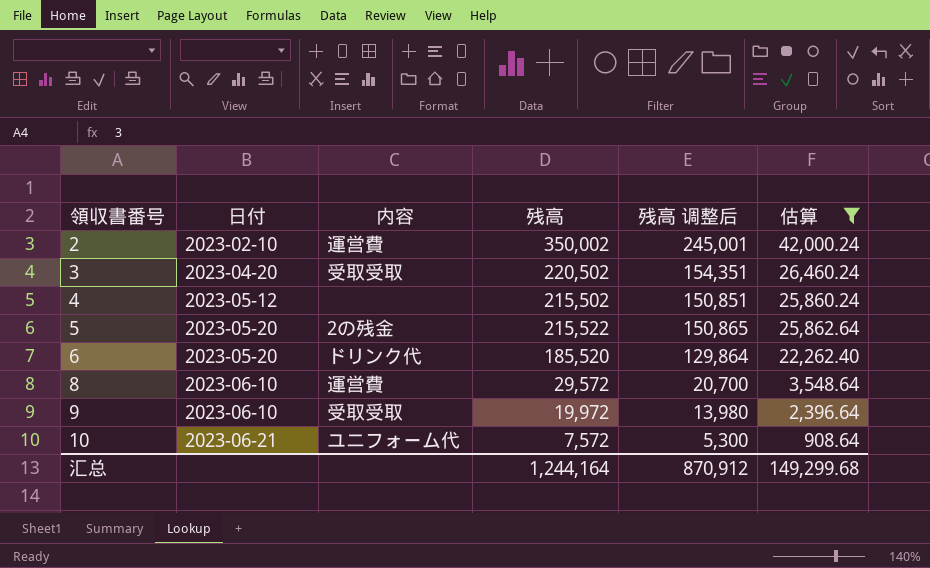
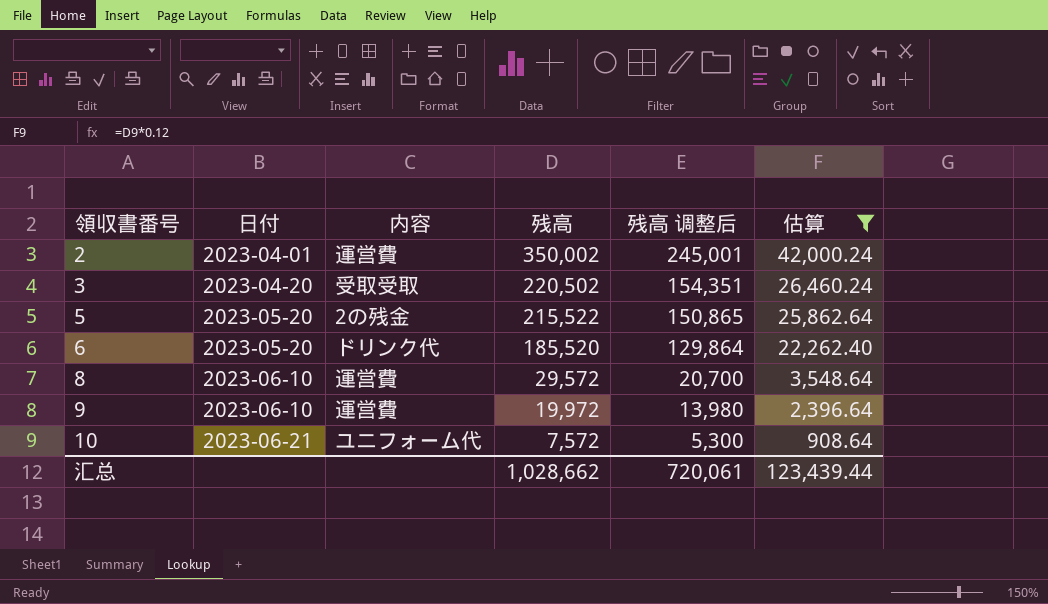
row 4: 2023-05-12 | none | 215,502 | 150,851 | 25,860.24 -> none
2 | 日付: 2023-02-10 -> 2023-04-01
9 | 内容: 受取受取 -> 運営費
汇总 | 残高: 1,244,164 -> 1,028,662
汇总 | 残高 调整后: 870,912 -> 720,061
汇总 | 估算: 149,299.68 -> 123,439.44

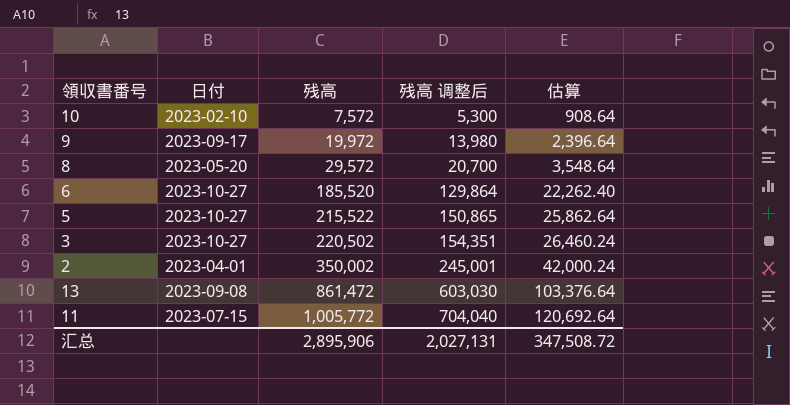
filter: 估算 <= 42,000.24 -> none
row order: 領収書番号 ascending -> 残高 ascending
column 内容 | position: 3 -> none
10 | 日付: 2023-06-21 -> 2023-02-10
9 | 日付: 2023-06-10 -> 2023-09-17
8 | 日付: 2023-06-10 -> 2023-05-20
6 | 日付: 2023-05-20 -> 2023-10-27
5 | 日付: 2023-05-20 -> 2023-10-27
3 | 日付: 2023-04-20 -> 2023-10-27
汇总 | 残高: 1,028,662 -> 2,895,906
汇总 | 残高 调整后: 720,061 -> 2,027,131
汇总 | 估算: 123,439.44 -> 347,508.72

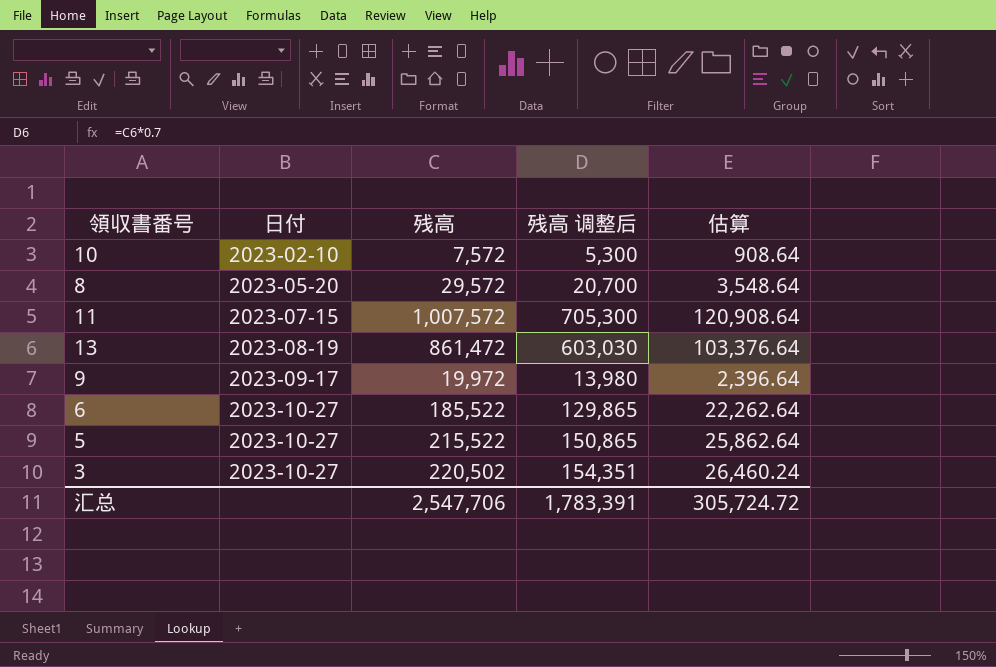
row order: 残高 ascending -> 日付 ascending
row 2: 2023-04-01 | 350,002 | 245,001 | 42,000.24 -> none
11 | 残高: 1,005,772 -> 1,007,572
11 | 残高 调整后: 704,040 -> 705,300
11 | 估算: 120,692.64 -> 120,908.64
13 | 日付: 2023-09-08 -> 2023-08-19
6 | 残高: 185,520 -> 185,522
6 | 残高 调整后: 129,864 -> 129,865
6 | 估算: 22,262.40 -> 22,262.64
汇总 | 残高: 2,895,906 -> 2,547,706
汇总 | 残高 调整后: 2,027,131 -> 1,783,391
汇总 | 估算: 347,508.72 -> 305,724.72

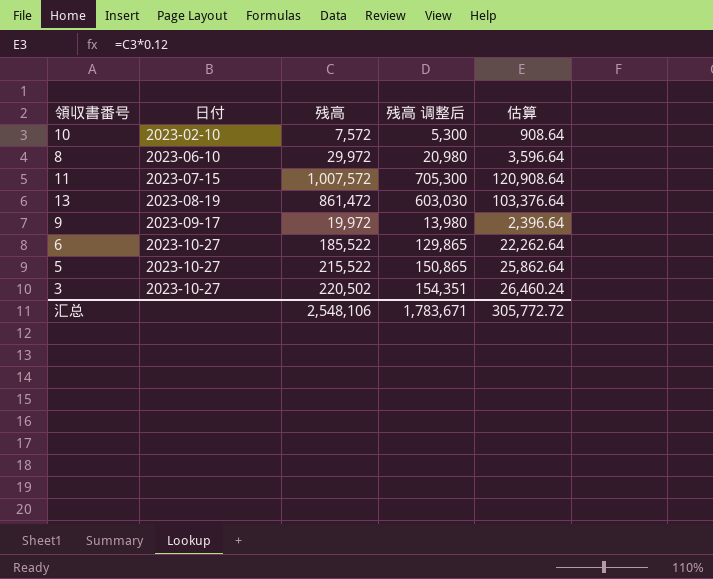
8 | 日付: 2023-05-20 -> 2023-06-10
8 | 残高: 29,572 -> 29,972
8 | 残高 调整后: 20,700 -> 20,980
8 | 估算: 3,548.64 -> 3,596.64
汇总 | 残高: 2,547,706 -> 2,548,106
汇总 | 残高 调整后: 1,783,391 -> 1,783,671
汇总 | 估算: 305,724.72 -> 305,772.72

